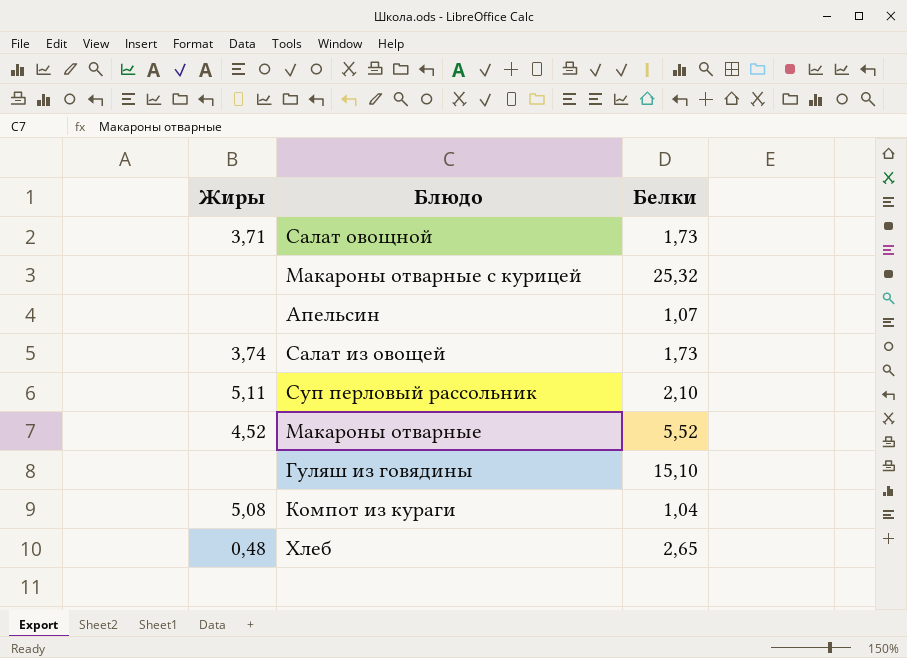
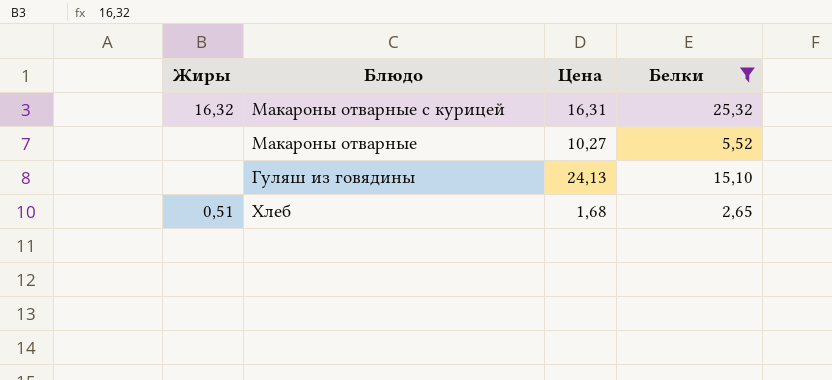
filter: none -> Белки >= 2,65
column Цена | position: none -> 3
Макароны отварные с курицей | Жиры: none -> 16,32
Макароны отварные | Жиры: 4,52 -> none
Хлеб | Жиры: 0,48 -> 0,51

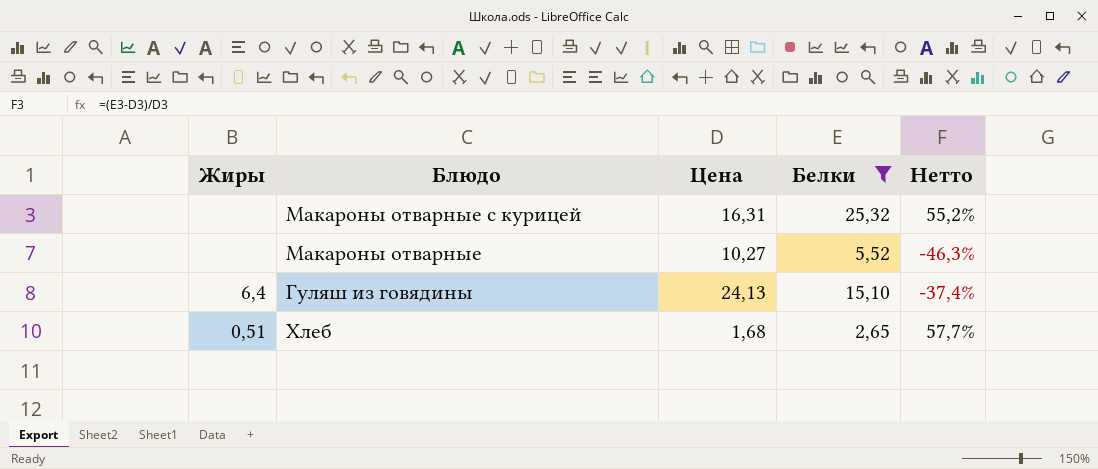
column Нетто | formula: none -> ([Белки] - [Цена]) / [Цена]
Макароны отварные с курицей | Жиры: 16,32 -> none
Гуляш из говядины | Жиры: none -> 6,4

